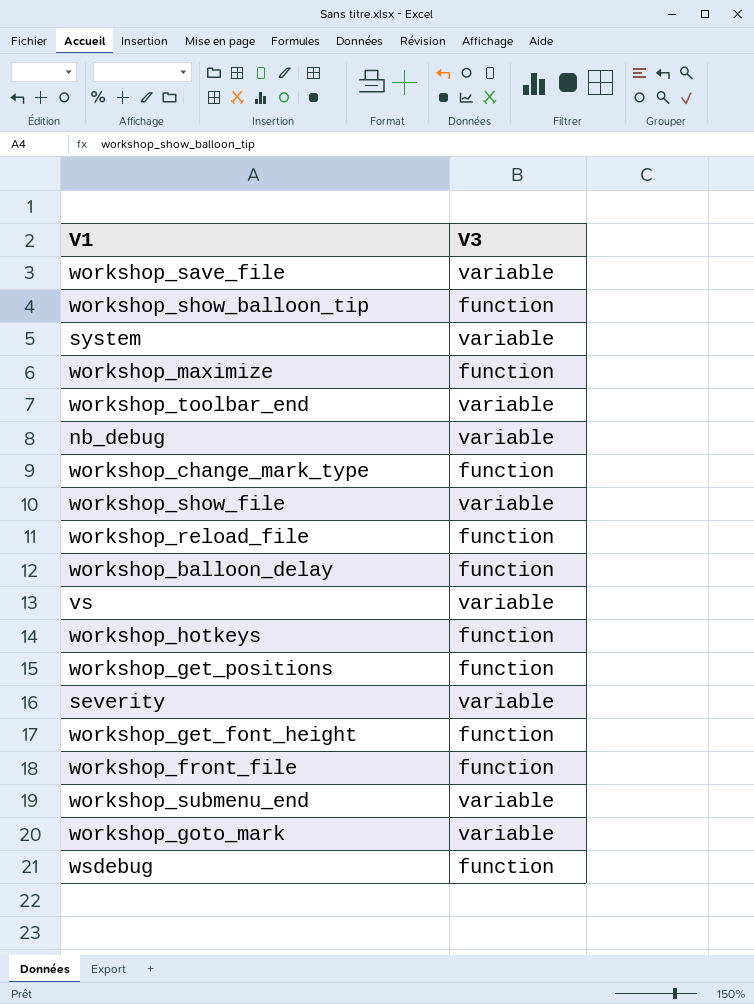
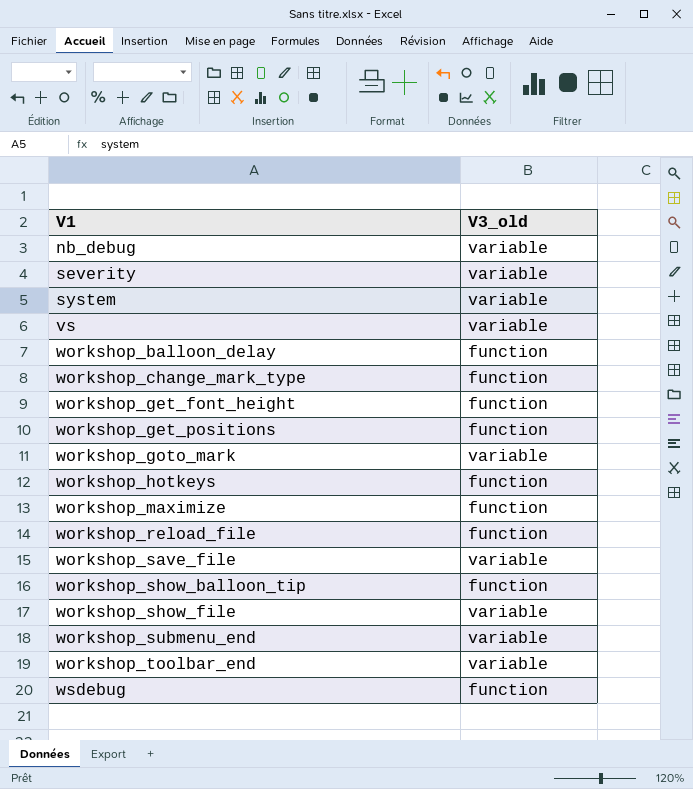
row order: none -> V1 ascending
column name: V3 -> V3_old
row workshop_front_file: function -> none

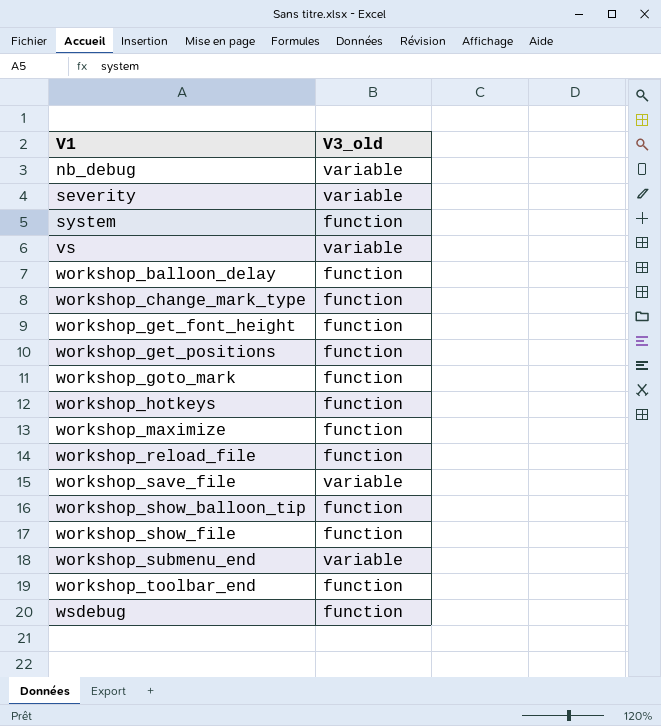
system | V3_old: variable -> function
workshop_goto_mark | V3_old: variable -> function
workshop_show_file | V3_old: variable -> function
workshop_toolbar_end | V3_old: variable -> function

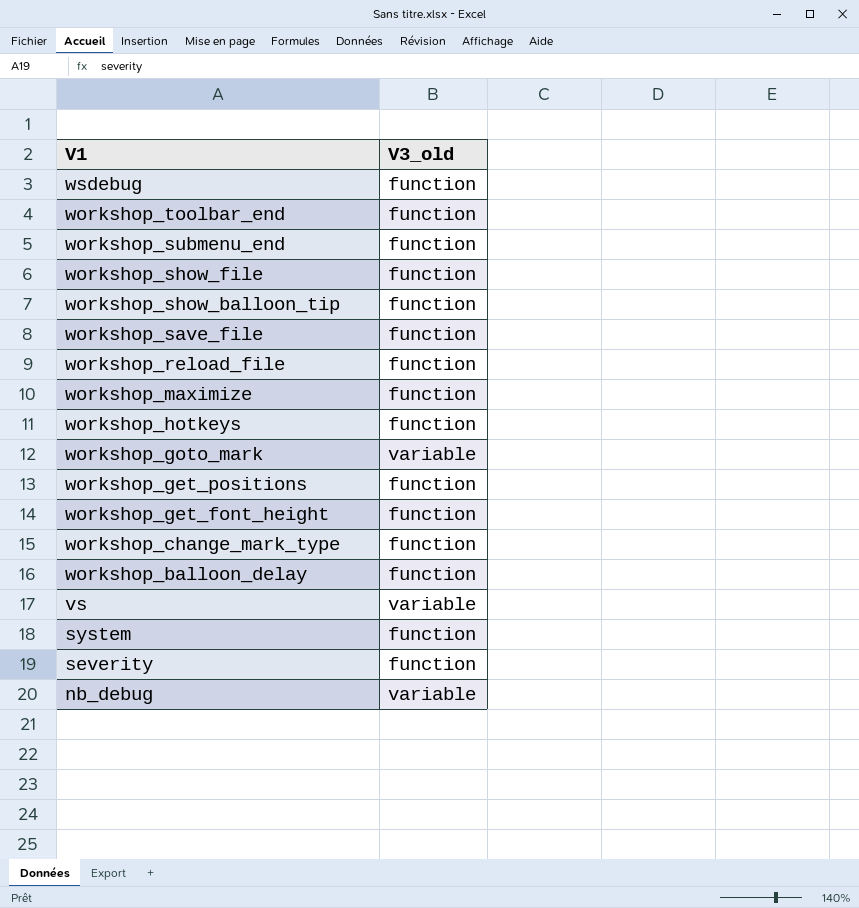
row order: V1 ascending -> V1 descending
workshop_submenu_end | V3_old: variable -> function
workshop_save_file | V3_old: variable -> function
workshop_goto_mark | V3_old: function -> variable
severity | V3_old: variable -> function

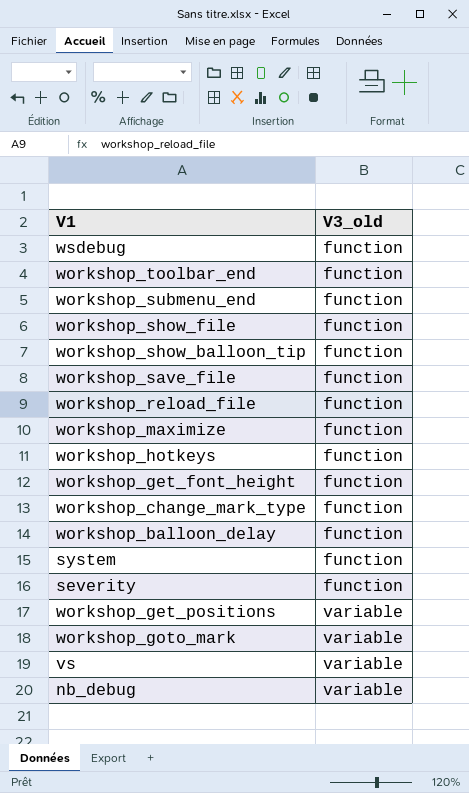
row order: V1 descending -> V3_old ascending
workshop_get_positions | V3_old: function -> variable

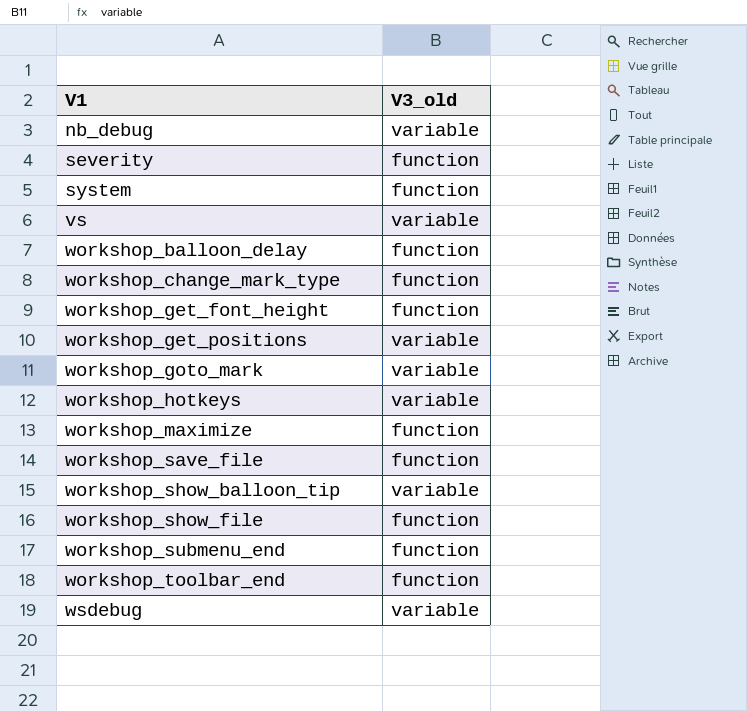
row order: V3_old ascending -> V1 ascending
row workshop_reload_file: function -> none
workshop_hotkeys | V3_old: function -> variable
workshop_show_balloon_tip | V3_old: function -> variable
wsdebug | V3_old: function -> variable

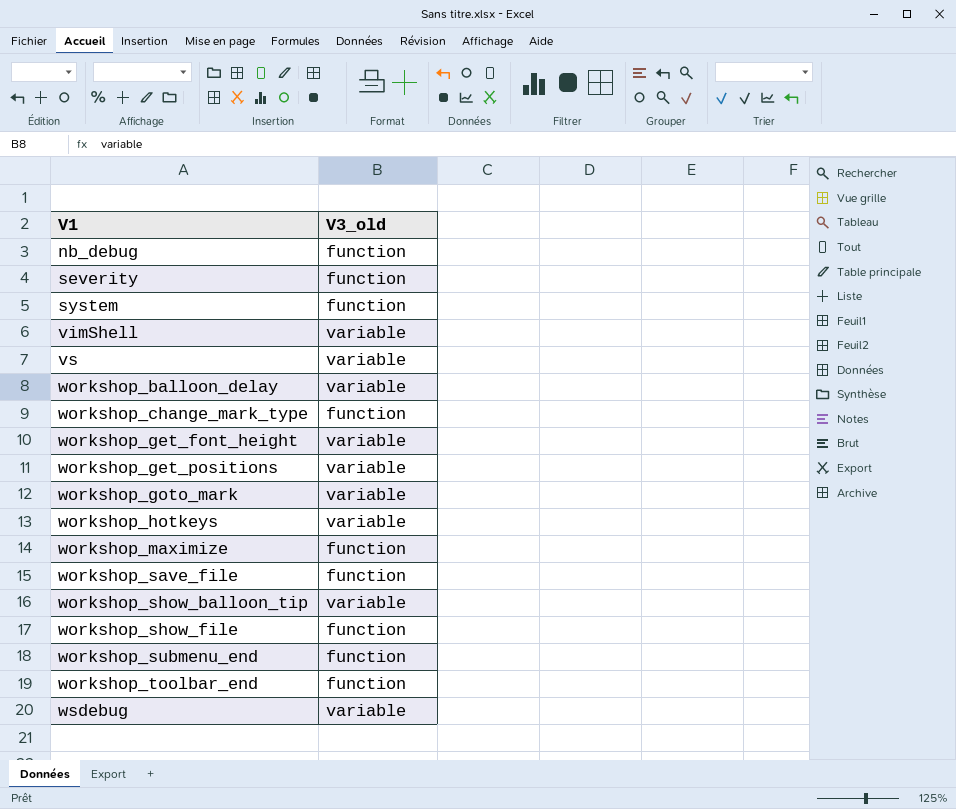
nb_debug | V3_old: variable -> function
row vimShell: none -> variable
workshop_balloon_delay | V3_old: function -> variable
workshop_get_font_height | V3_old: function -> variable

